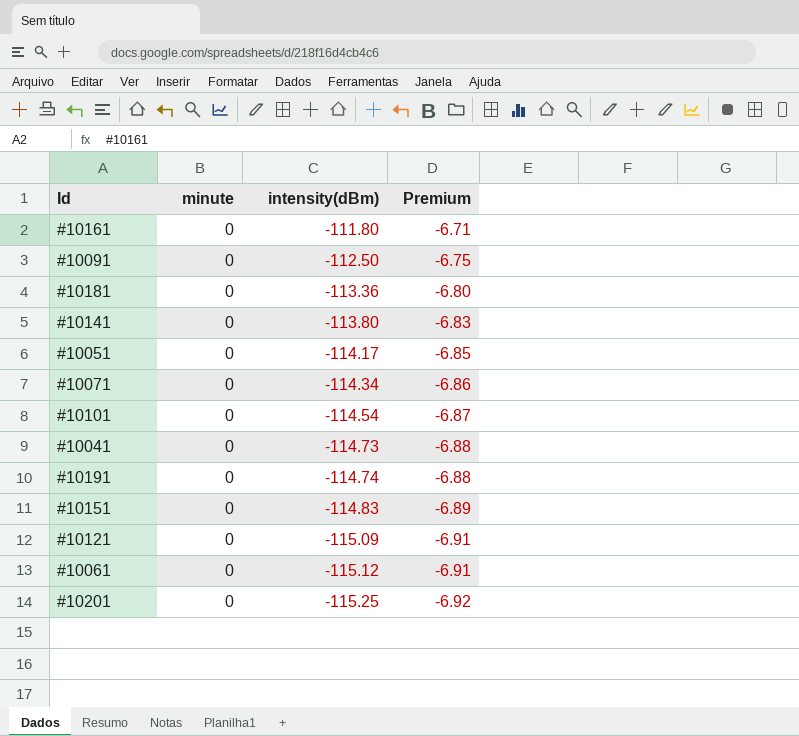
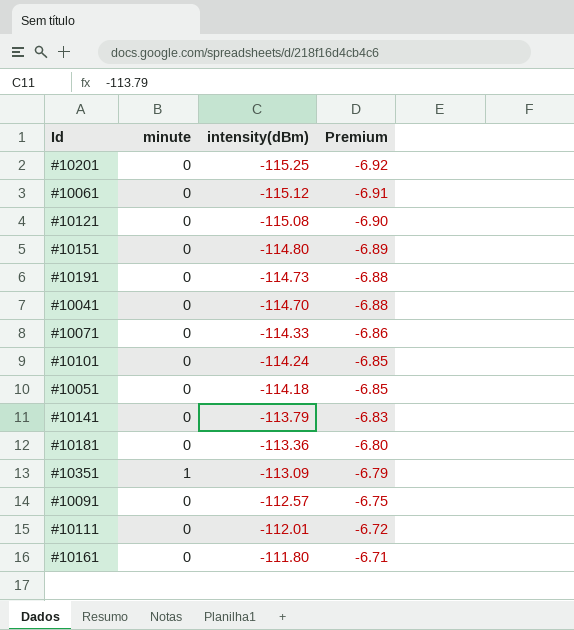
row order: intensity(dBm) descending -> intensity(dBm) ascending
#10121 | intensity(dBm): -115.09 -> -115.08
#10121 | Premium: -6.91 -> -6.90
#10151 | intensity(dBm): -114.83 -> -114.80
#10191 | intensity(dBm): -114.74 -> -114.73
#10041 | intensity(dBm): -114.73 -> -114.70
#10071 | intensity(dBm): -114.34 -> -114.33
#10101 | intensity(dBm): -114.54 -> -114.24
#10101 | Premium: -6.87 -> -6.85
#10051 | intensity(dBm): -114.17 -> -114.18
#10141 | intensity(dBm): -113.80 -> -113.79
row #10351: none -> 1 | -113.09 | -6.79
#10091 | intensity(dBm): -112.50 -> -112.57
row #10111: none -> 0 | -112.01 | -6.72

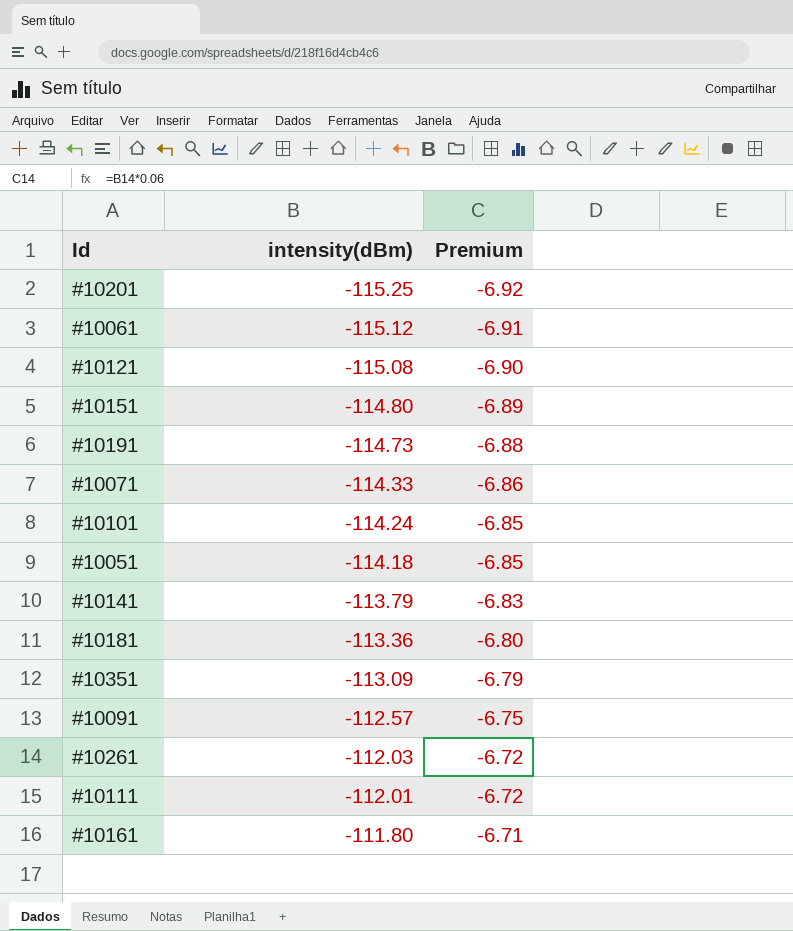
column minute | position: 2 -> none
row #10041: 0 | -114.70 | -6.88 -> none
row #10261: none -> -112.03 | -6.72

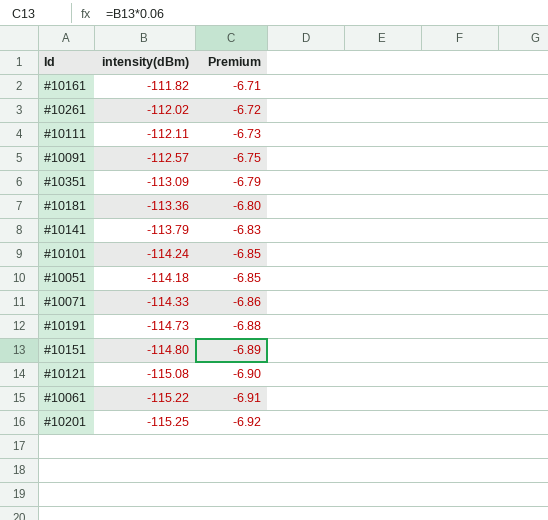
row order: intensity(dBm) ascending -> Premium descending
#10161 | intensity(dBm): -111.80 -> -111.82
#10261 | intensity(dBm): -112.03 -> -112.02
#10111 | intensity(dBm): -112.01 -> -112.11
#10111 | Premium: -6.72 -> -6.73
#10061 | intensity(dBm): -115.12 -> -115.22

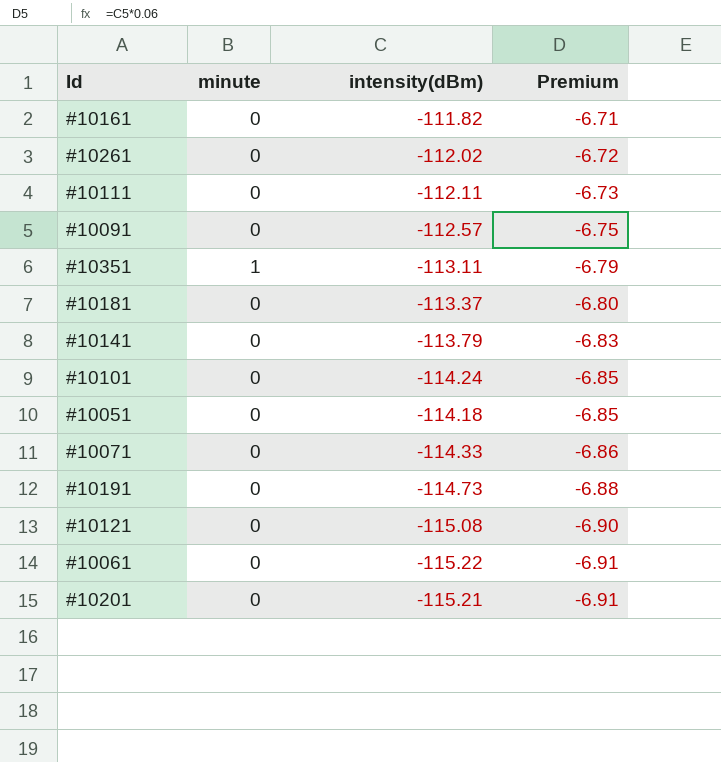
column minute | position: none -> 2
row #10151: -114.80 | -6.89 -> none
#10351 | intensity(dBm): -113.09 -> -113.11
#10181 | intensity(dBm): -113.36 -> -113.37
#10201 | intensity(dBm): -115.25 -> -115.21
#10201 | Premium: -6.92 -> -6.91

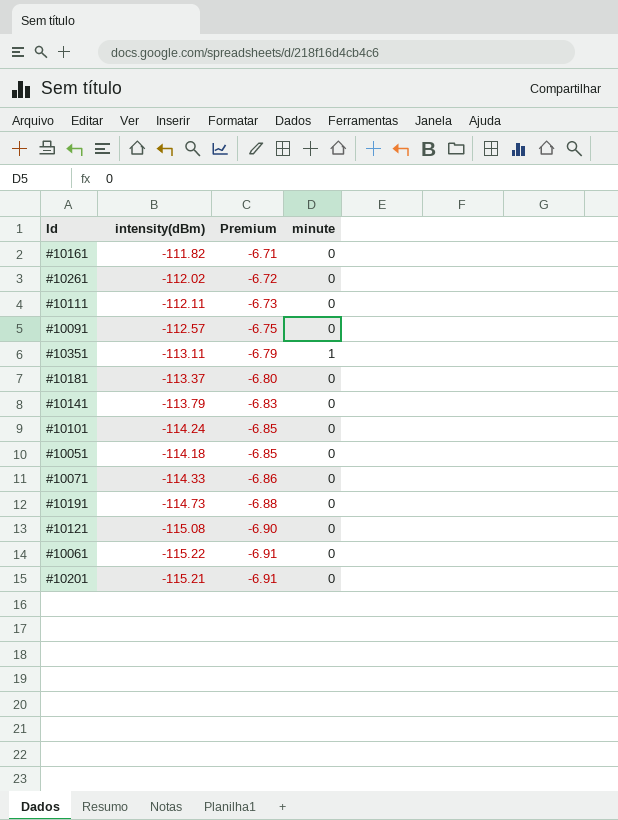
column minute | position: 2 -> 4

